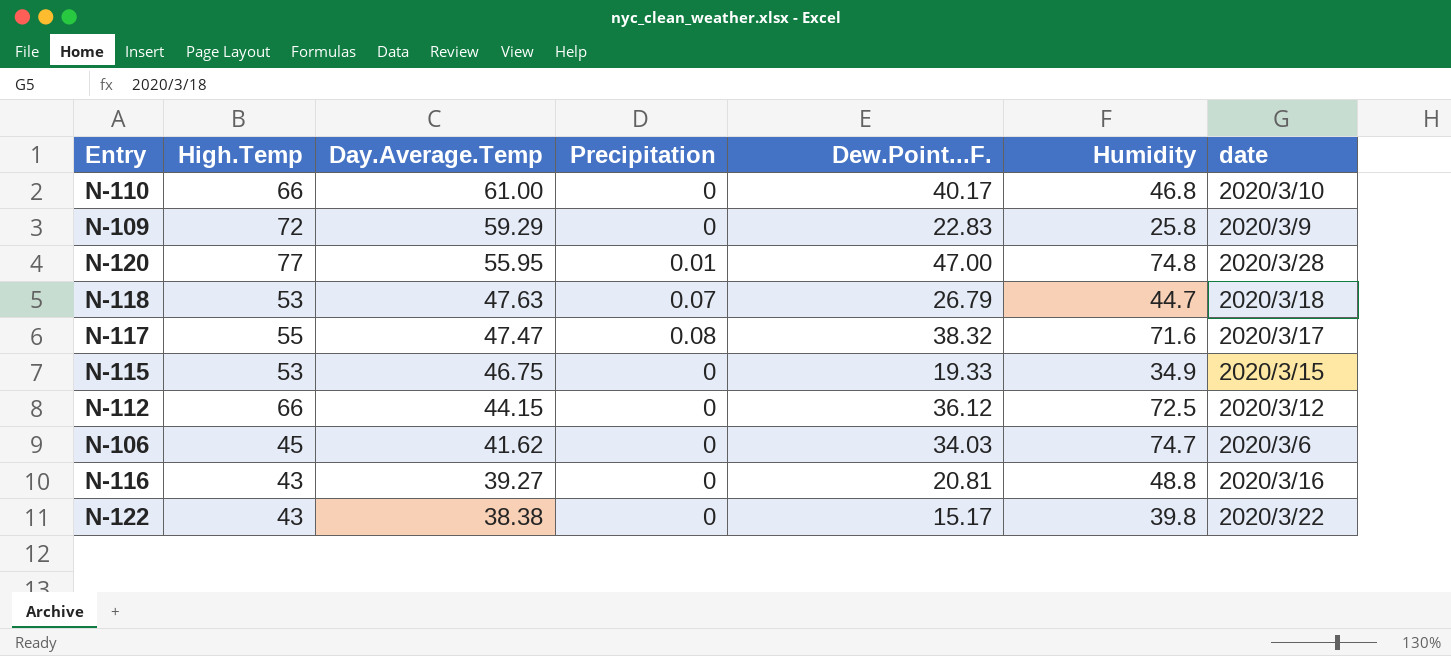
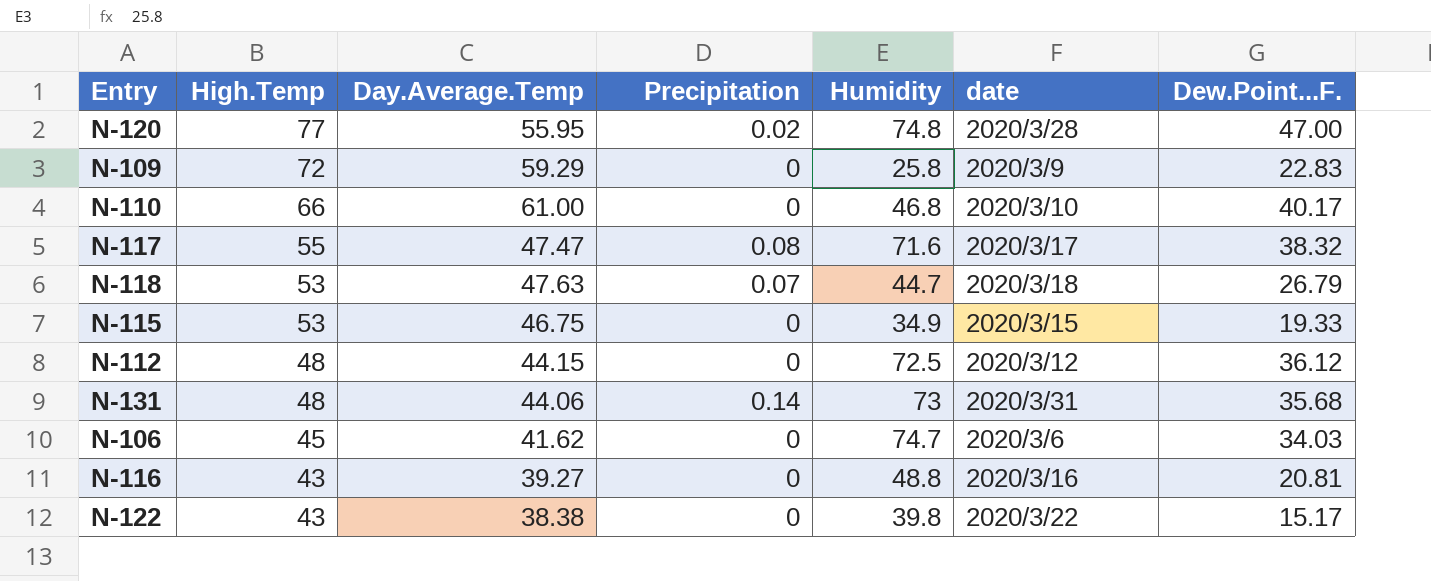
row order: Day.Average.Temp descending -> High.Temp descending
column Dew.Point...F. | position: 5 -> 7
N-120 | Precipitation: 0.01 -> 0.02
N-112 | High.Temp: 66 -> 48
row N-131: none -> 48 | 44.06 | 0.14 | 73 | 2020/3/31 | 35.68

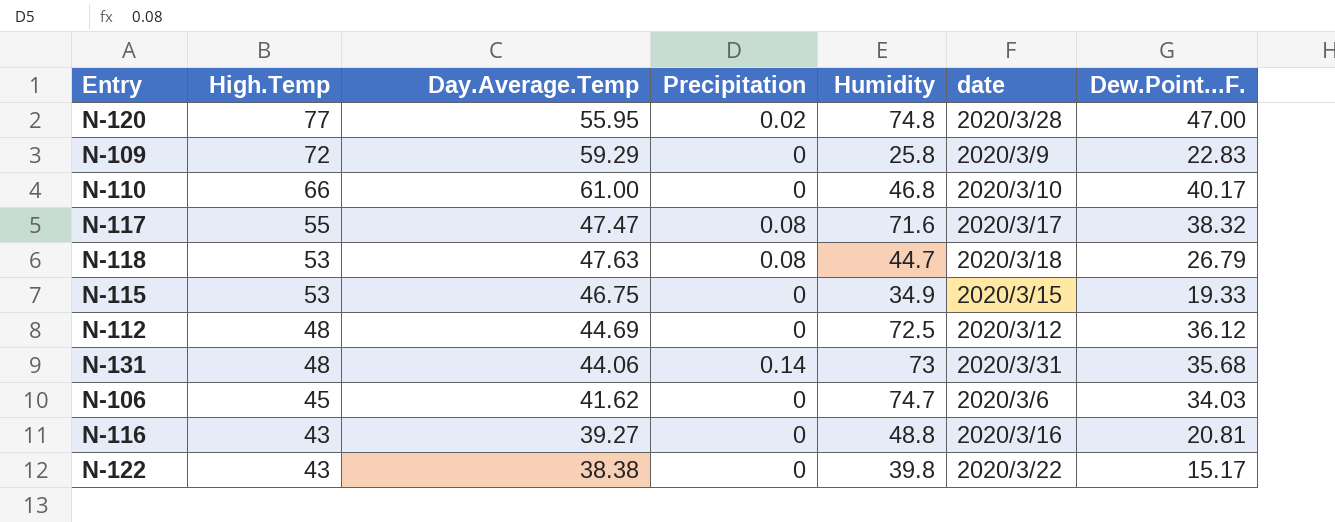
N-118 | Precipitation: 0.07 -> 0.08
N-112 | Day.Average.Temp: 44.15 -> 44.69

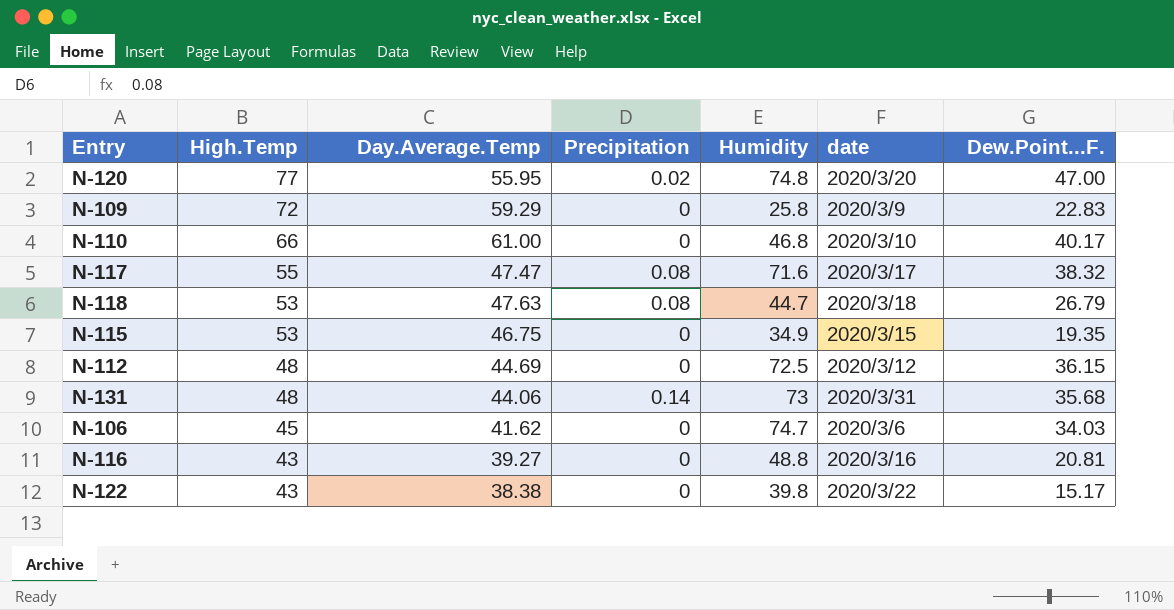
N-120 | date: 2020/3/28 -> 2020/3/20
N-115 | Dew.Point...F.: 19.33 -> 19.35
N-112 | Dew.Point...F.: 36.12 -> 36.15

